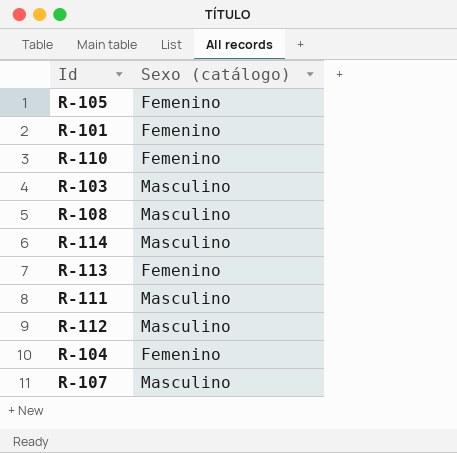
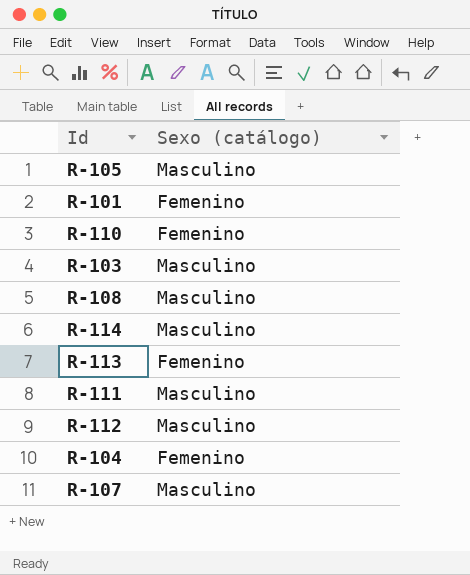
R-105 | Sexo (catálogo): Femenino -> Masculino

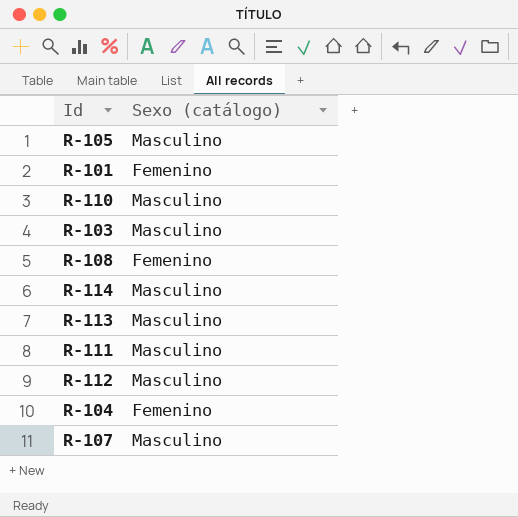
R-110 | Sexo (catálogo): Femenino -> Masculino
R-108 | Sexo (catálogo): Masculino -> Femenino
R-113 | Sexo (catálogo): Femenino -> Masculino

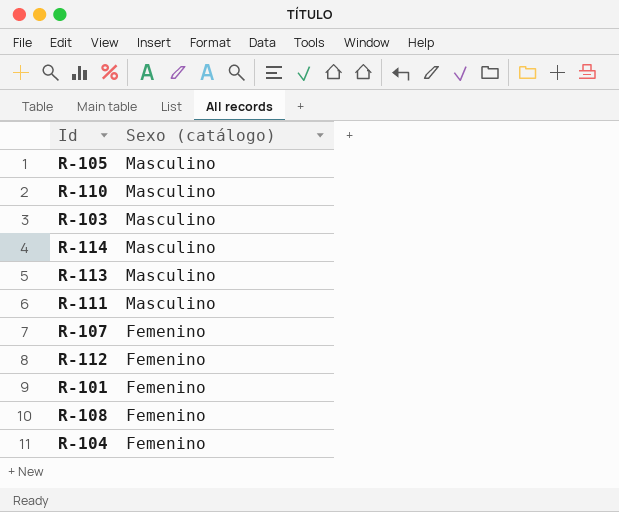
row order: none -> Sexo (catálogo) descending
R-107 | Sexo (catálogo): Masculino -> Femenino
R-112 | Sexo (catálogo): Masculino -> Femenino

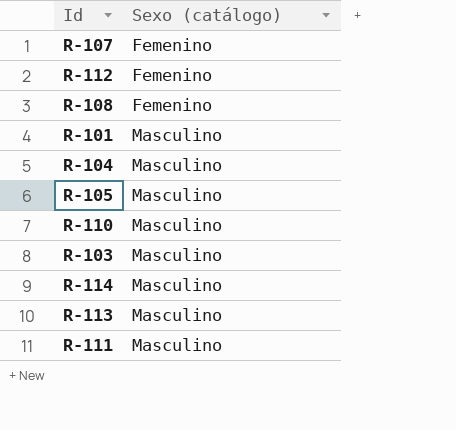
row order: Sexo (catálogo) descending -> Sexo (catálogo) ascending
R-101 | Sexo (catálogo): Femenino -> Masculino
R-104 | Sexo (catálogo): Femenino -> Masculino

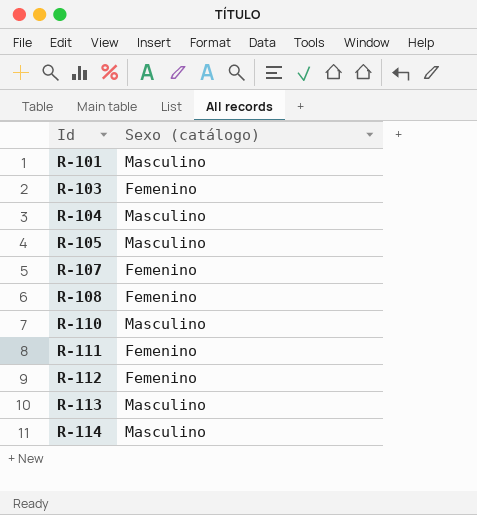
row order: Sexo (catálogo) ascending -> Id ascending
R-103 | Sexo (catálogo): Masculino -> Femenino
R-111 | Sexo (catálogo): Masculino -> Femenino

